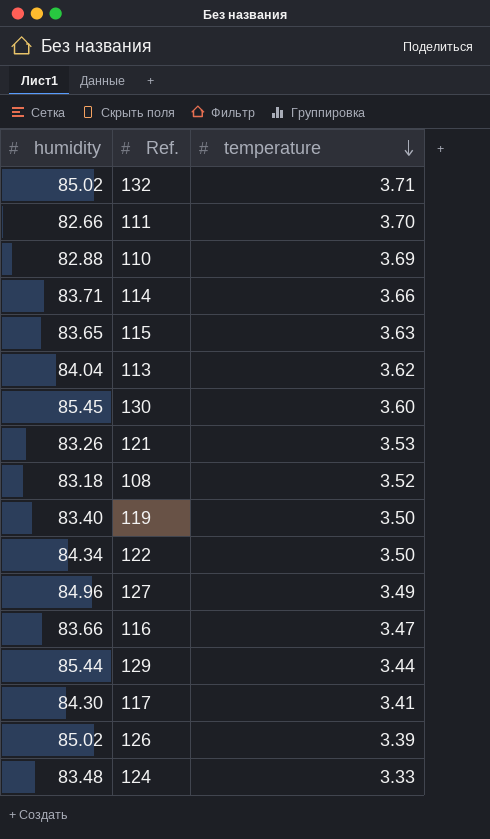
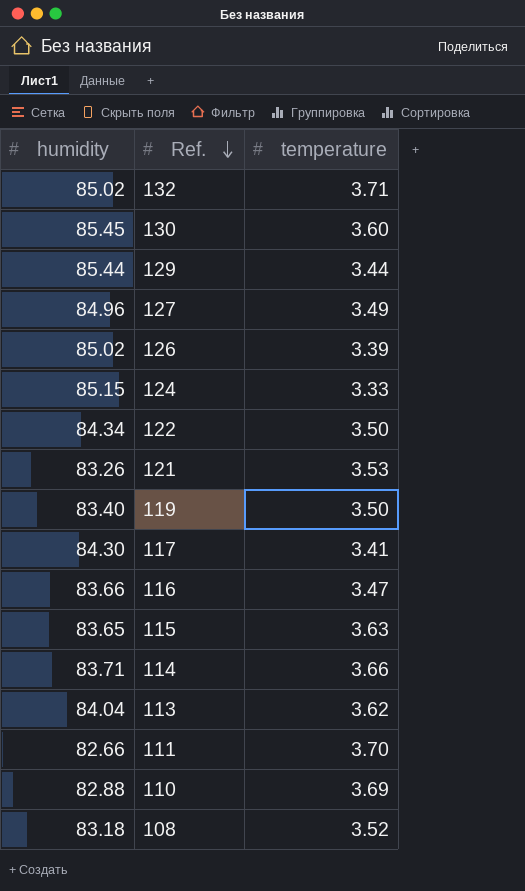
row order: temperature descending -> Ref. descending
124 | humidity: 83.48 -> 85.15

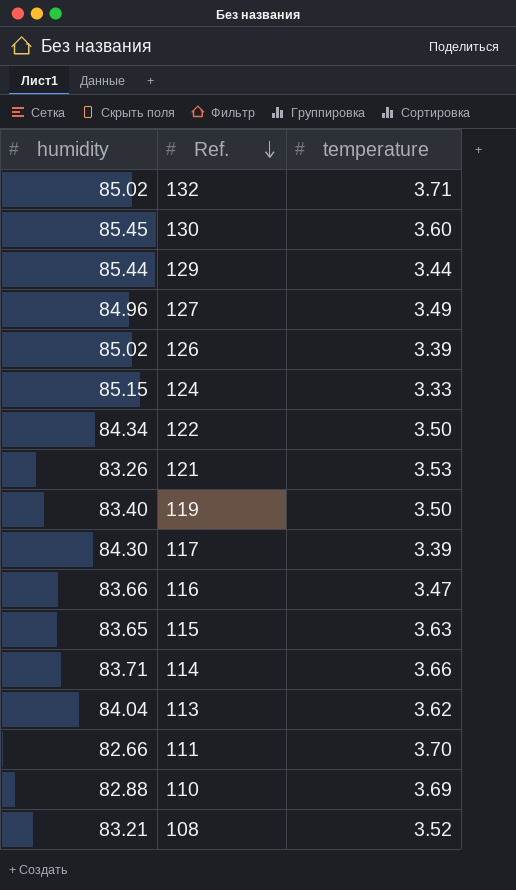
117 | temperature: 3.41 -> 3.39
108 | humidity: 83.18 -> 83.21

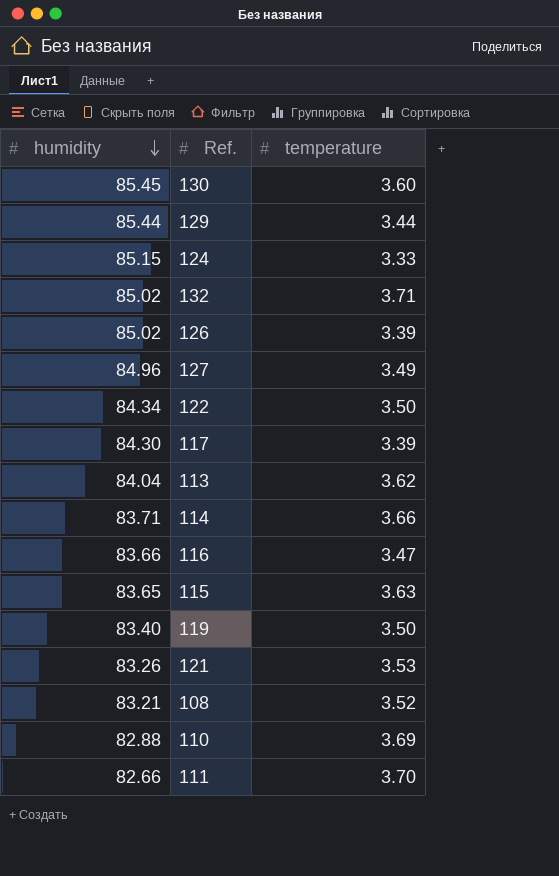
row order: Ref. descending -> humidity descending

